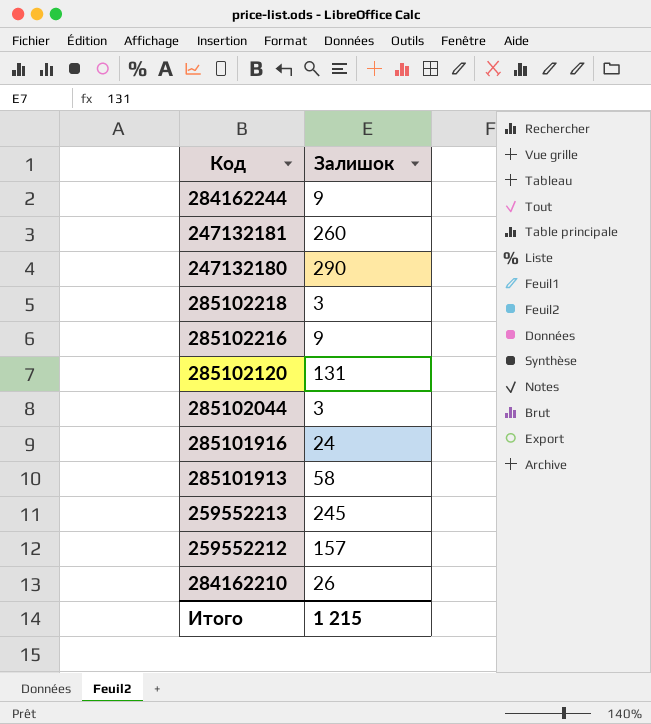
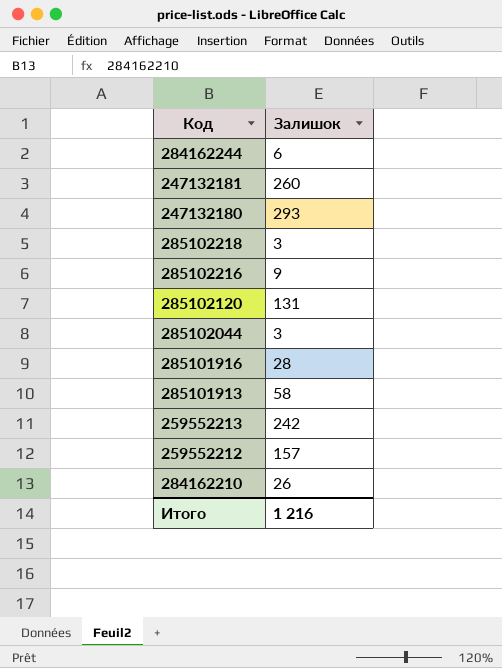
284162244 | Залишок: 9 -> 6
247132180 | Залишок: 290 -> 293
285101916 | Залишок: 24 -> 28
259552213 | Залишок: 245 -> 242
Итого | Залишок: 1 215 -> 1 216

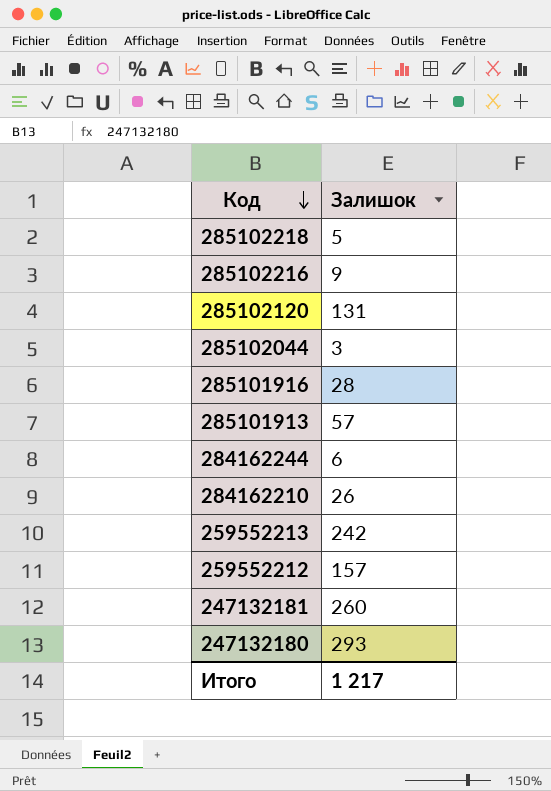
row order: none -> Код descending
285102218 | Залишок: 3 -> 5
285101913 | Залишок: 58 -> 57
Итого | Залишок: 1 216 -> 1 217

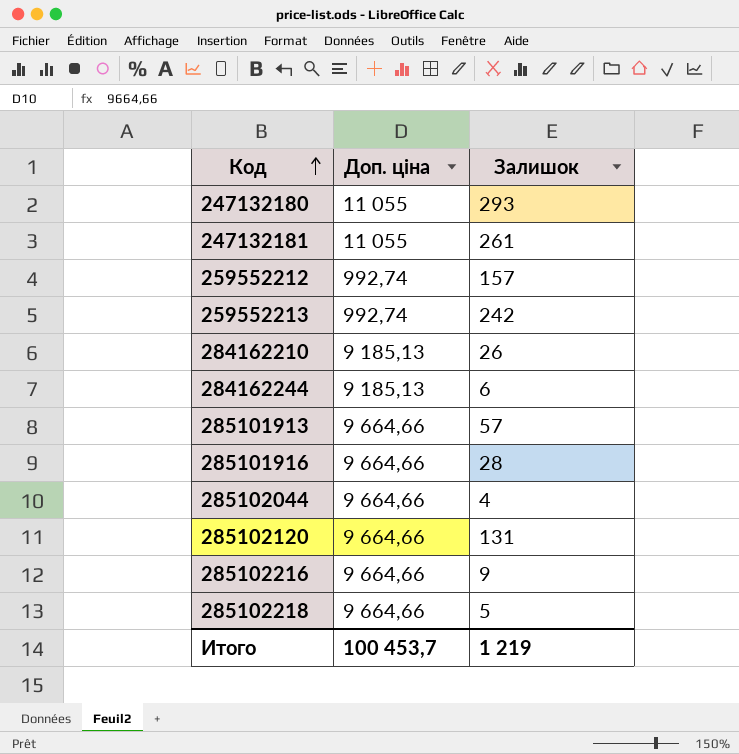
row order: Код descending -> Код ascending
column Доп. ціна | position: none -> 2
247132181 | Залишок: 260 -> 261
285102044 | Залишок: 3 -> 4
Итого | Залишок: 1 217 -> 1 219

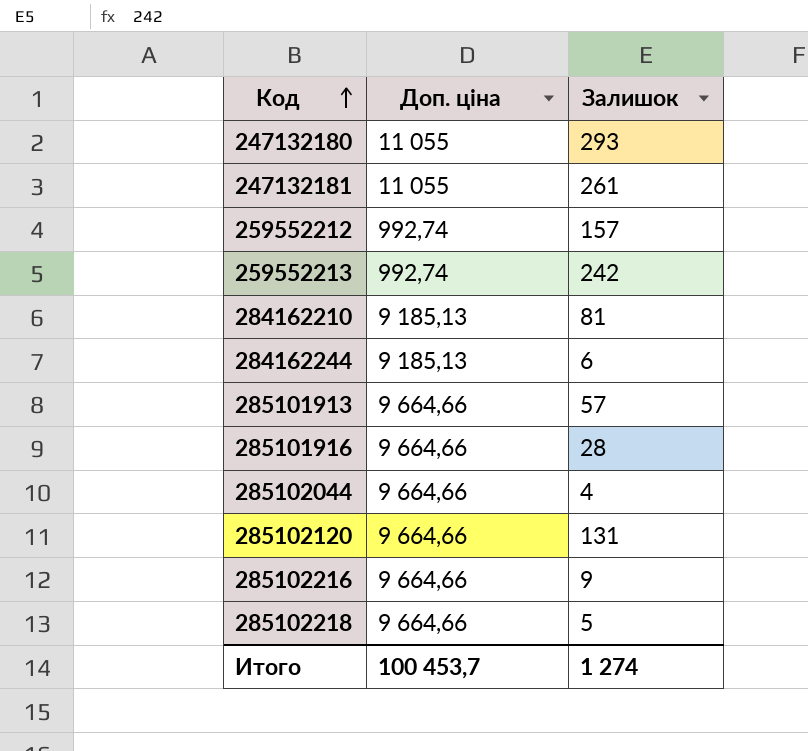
284162210 | Залишок: 26 -> 81
Итого | Залишок: 1 219 -> 1 274

